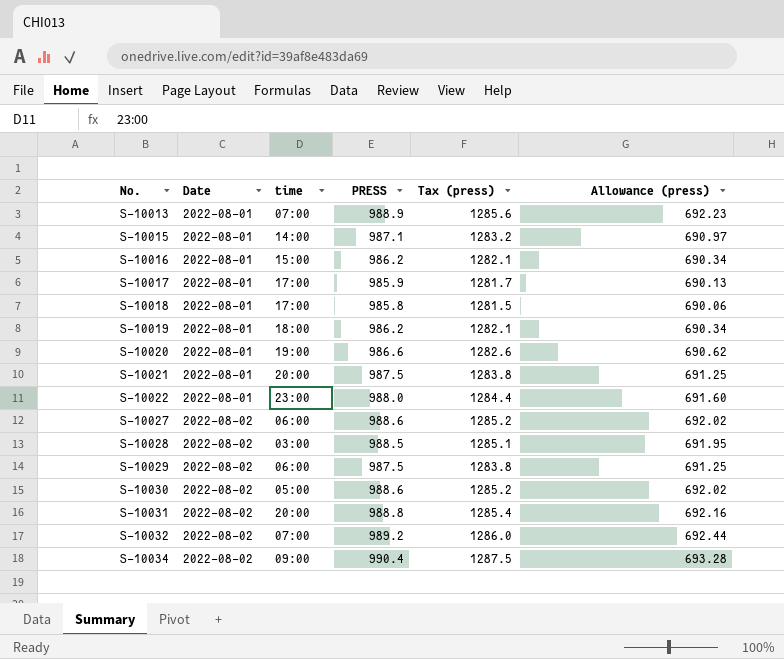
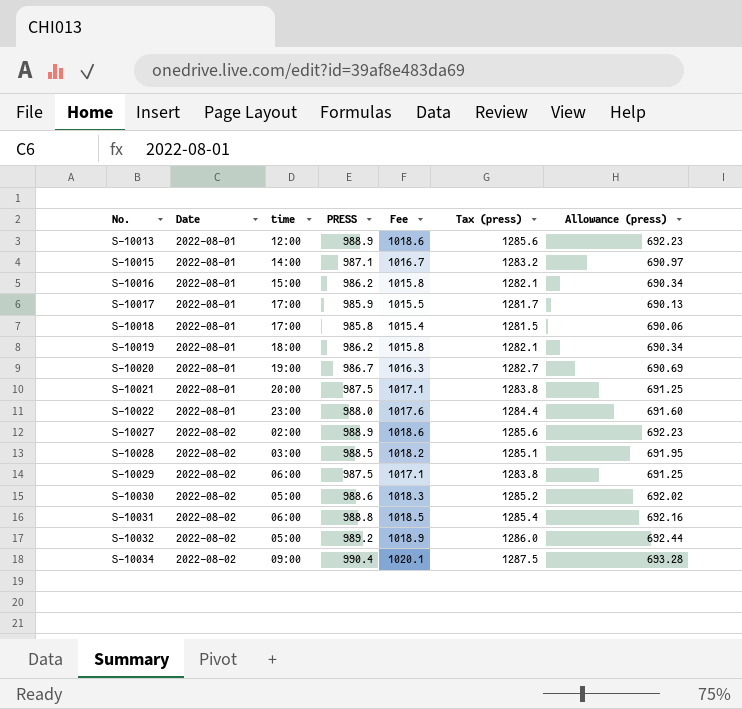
column Fee | formula: none -> [PRESS] * 1.03
S-10013 | time: 07:00 -> 12:00
S-10020 | PRESS: 986.6 -> 986.7
S-10020 | Tax (press): 1282.6 -> 1282.7
S-10020 | Allowance (press): 690.62 -> 690.69
S-10027 | time: 06:00 -> 02:00
S-10027 | PRESS: 988.6 -> 988.9
S-10027 | Tax (press): 1285.2 -> 1285.6
S-10027 | Allowance (press): 692.02 -> 692.23
S-10031 | time: 20:00 -> 06:00
S-10032 | time: 07:00 -> 05:00

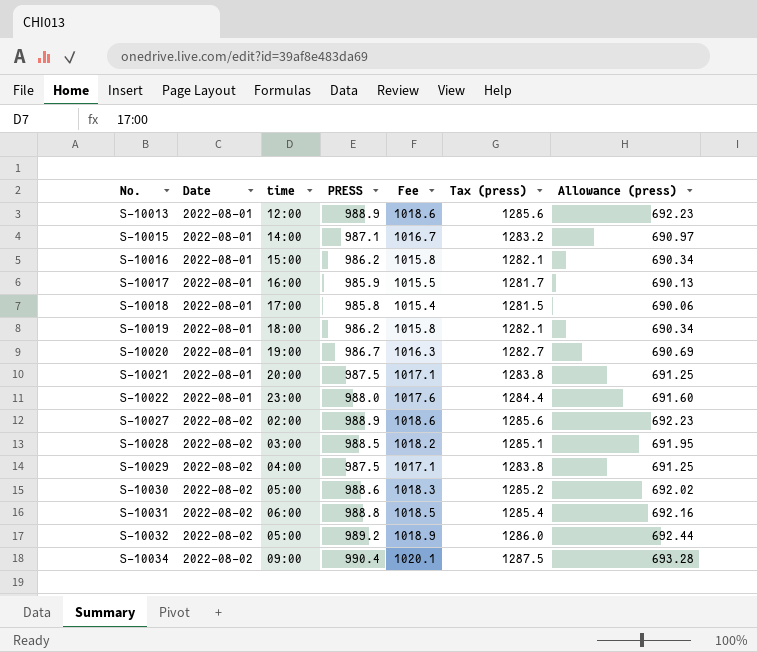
S-10017 | time: 17:00 -> 16:00
S-10029 | time: 06:00 -> 04:00

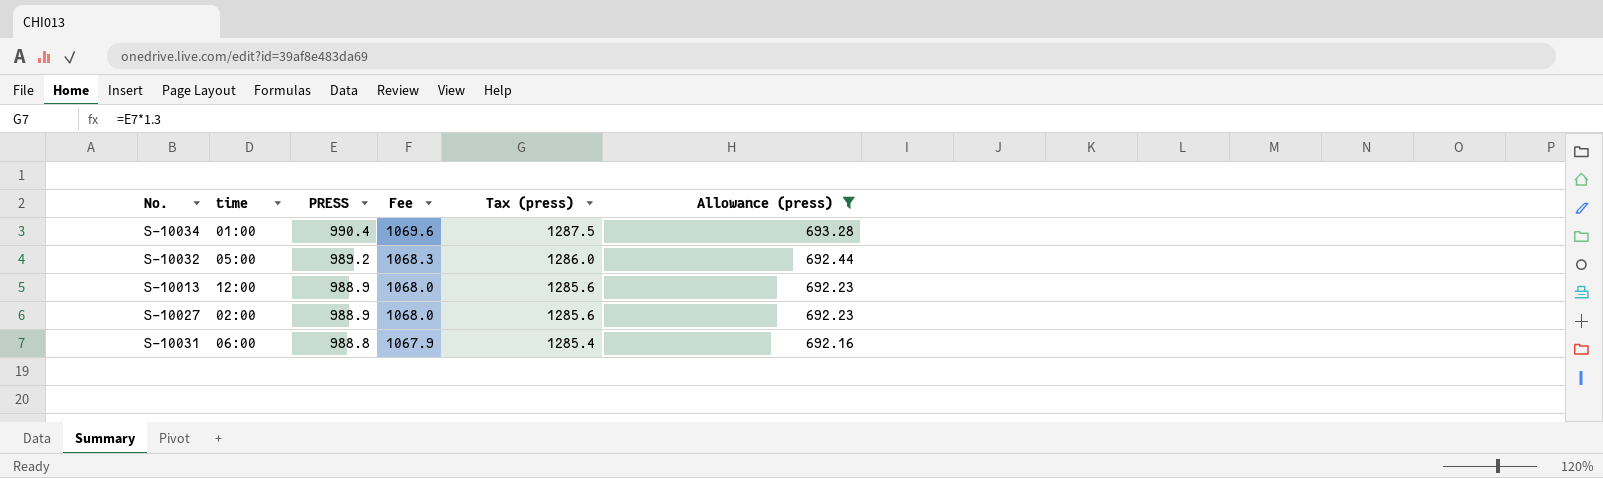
filter: none -> Allowance (press) >= 692.16
row order: No. ascending -> PRESS descending
column Date | position: 2 -> none
column Fee | formula: [PRESS] * 1.03 -> [PRESS] * 1.08
S-10034 | time: 09:00 -> 01:00

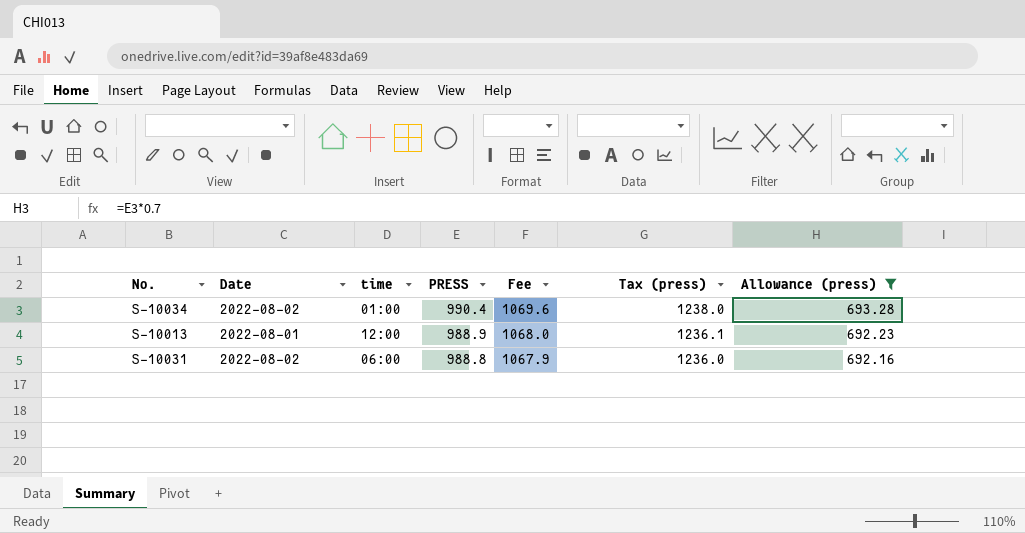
column Date | position: none -> 2
column Tax (press) | formula: [PRESS] * 1.3 -> [PRESS] * 1.25
row S-10032: 05:00 | 989.2 | 1068.3 | 1286.0 | 692.44 -> none
row S-10027: 02:00 | 988.9 | 1068.0 | 1285.6 | 692.23 -> none

